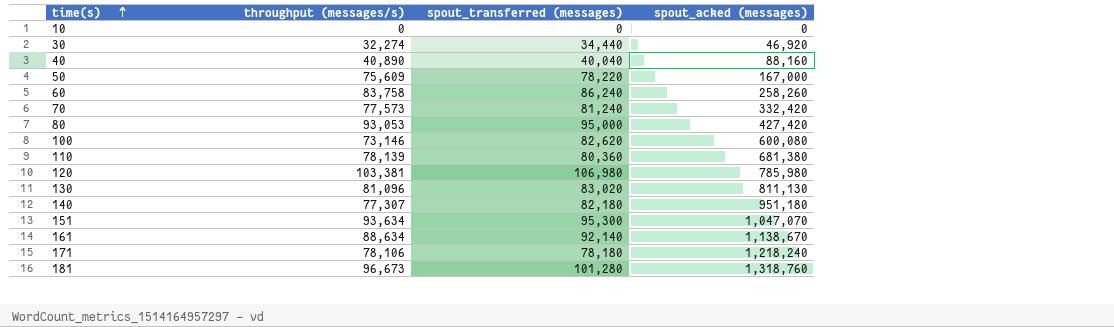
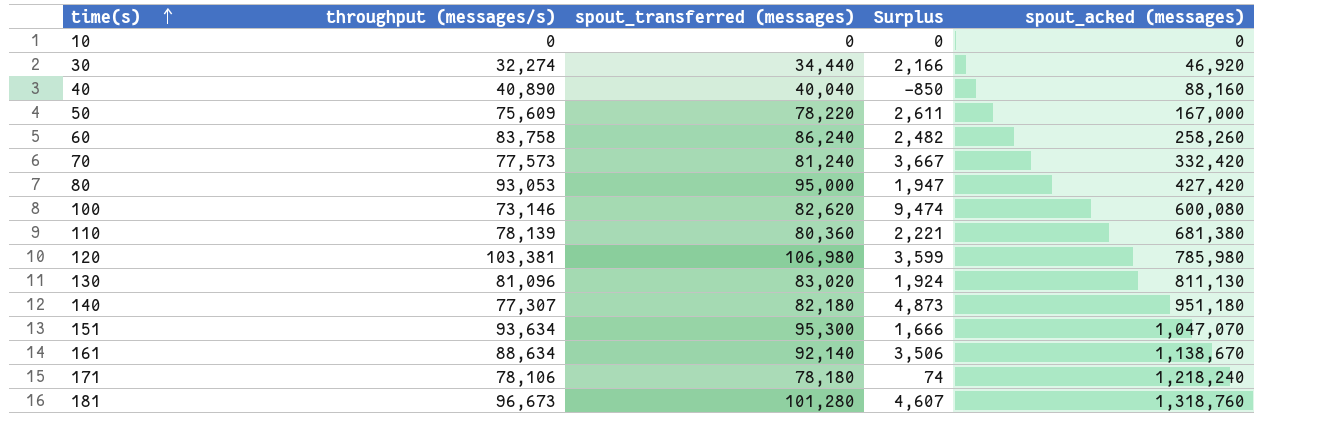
column Surplus | formula: none -> [spout_transferred (messages)] - [throughput (messages/s)]

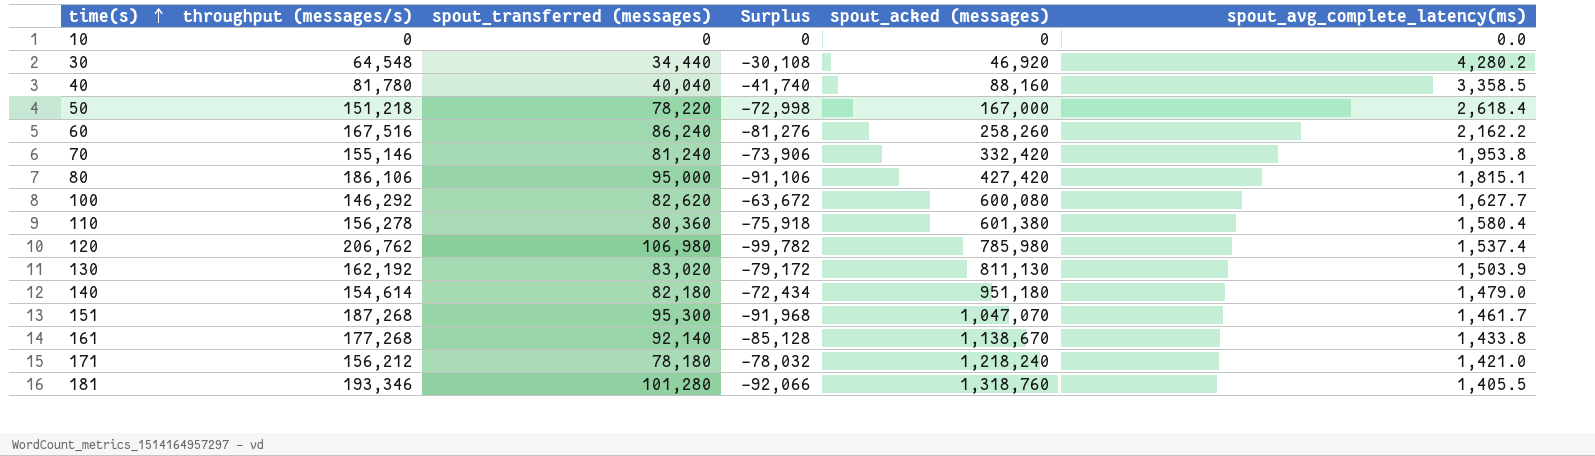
column spout_avg_complete_latency(ms) | position: none -> 6
30 | throughput (messages/s): 32,274 -> 64,548
30 | Surplus: 2,166 -> -30,108
40 | throughput (messages/s): 40,890 -> 81,780
40 | Surplus: -850 -> -41,740
50 | throughput (messages/s): 75,609 -> 151,218
50 | Surplus: 2,611 -> -72,998
60 | throughput (messages/s): 83,758 -> 167,516
60 | Surplus: 2,482 -> -81,276
70 | throughput (messages/s): 77,573 -> 155,146
70 | Surplus: 3,667 -> -73,906
80 | throughput (messages/s): 93,053 -> 186,106
80 | Surplus: 1,947 -> -91,106
100 | throughput (messages/s): 73,146 -> 146,292
100 | Surplus: 9,474 -> -63,672
110 | throughput (messages/s): 78,139 -> 156,278
110 | Surplus: 2,221 -> -75,918
110 | spout_acked (messages): 681,380 -> 601,380
120 | throughput (messages/s): 103,381 -> 206,762
120 | Surplus: 3,599 -> -99,782
130 | throughput (messages/s): 81,096 -> 162,192
130 | Surplus: 1,924 -> -79,172
140 | throughput (messages/s): 77,307 -> 154,614
140 | Surplus: 4,873 -> -72,434
151 | throughput (messages/s): 93,634 -> 187,268
151 | Surplus: 1,666 -> -91,968
161 | throughput (messages/s): 88,634 -> 177,268
161 | Surplus: 3,506 -> -85,128
171 | throughput (messages/s): 78,106 -> 156,212
171 | Surplus: 74 -> -78,032
181 | throughput (messages/s): 96,673 -> 193,346
181 | Surplus: 4,607 -> -92,066

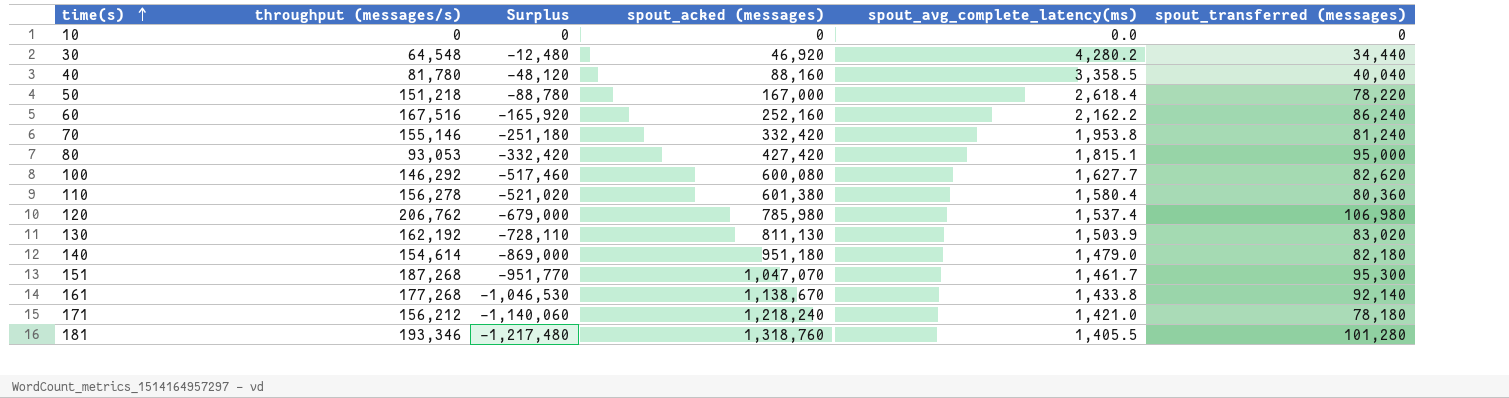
column Surplus | formula: [spout_transferred (messages)] - [throughput (messages/s)] -> [spout_transferred (messages)] - [spout_acked (messages)]
column spout_transferred (messages) | position: 3 -> 6
60 | spout_acked (messages): 258,260 -> 252,160
80 | throughput (messages/s): 186,106 -> 93,053

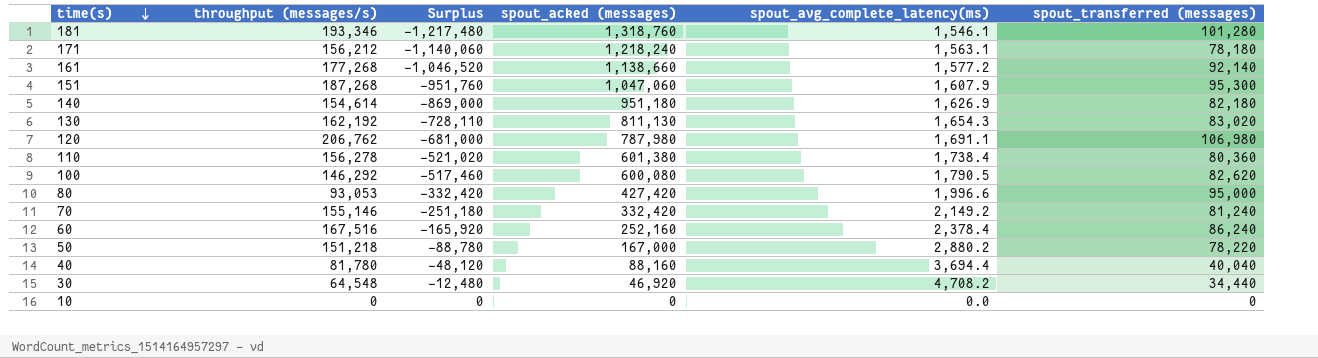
row order: time(s) ascending -> time(s) descending
181 | spout_avg_complete_latency(ms): 1,405.5 -> 1,546.1
171 | spout_avg_complete_latency(ms): 1,421.0 -> 1,563.1
161 | Surplus: -1,046,530 -> -1,046,520
161 | spout_acked (messages): 1,138,670 -> 1,138,660
161 | spout_avg_complete_latency(ms): 1,433.8 -> 1,577.2
151 | Surplus: -951,770 -> -951,760
151 | spout_acked (messages): 1,047,070 -> 1,047,060
151 | spout_avg_complete_latency(ms): 1,461.7 -> 1,607.9
140 | spout_avg_complete_latency(ms): 1,479.0 -> 1,626.9
130 | spout_avg_complete_latency(ms): 1,503.9 -> 1,654.3
120 | Surplus: -679,000 -> -681,000
120 | spout_acked (messages): 785,980 -> 787,980
120 | spout_avg_complete_latency(ms): 1,537.4 -> 1,691.1
110 | spout_avg_complete_latency(ms): 1,580.4 -> 1,738.4
100 | spout_avg_complete_latency(ms): 1,627.7 -> 1,790.5
80 | spout_avg_complete_latency(ms): 1,815.1 -> 1,996.6
70 | spout_avg_complete_latency(ms): 1,953.8 -> 2,149.2
60 | spout_avg_complete_latency(ms): 2,162.2 -> 2,378.4
50 | spout_avg_complete_latency(ms): 2,618.4 -> 2,880.2
40 | spout_avg_complete_latency(ms): 3,358.5 -> 3,694.4
30 | spout_avg_complete_latency(ms): 4,280.2 -> 4,708.2

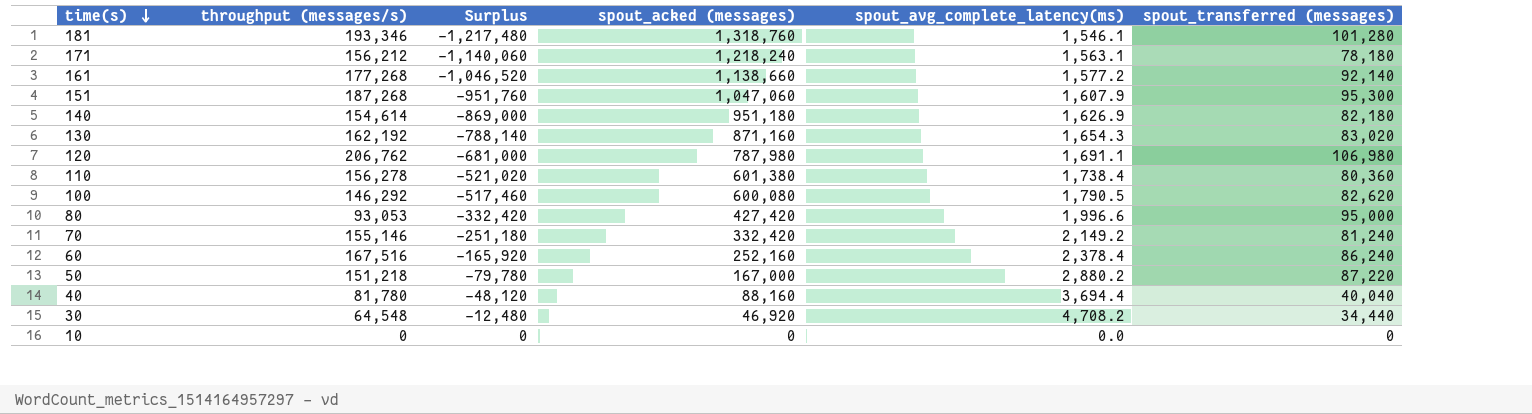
130 | Surplus: -728,110 -> -788,140
130 | spout_acked (messages): 811,130 -> 871,160
50 | Surplus: -88,780 -> -79,780
50 | spout_transferred (messages): 78,220 -> 87,220

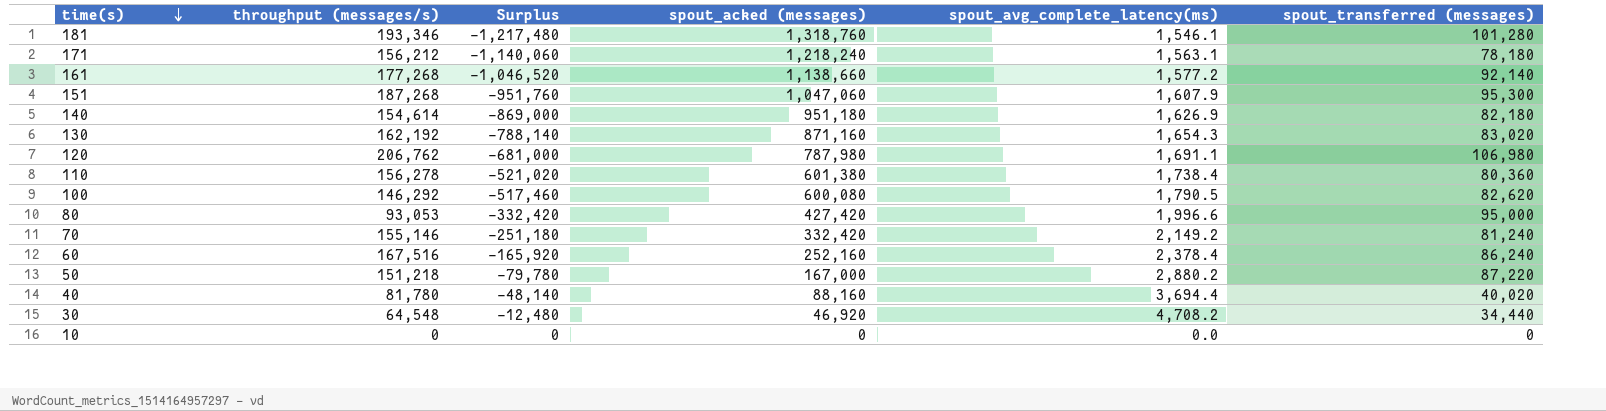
40 | Surplus: -48,120 -> -48,140
40 | spout_transferred (messages): 40,040 -> 40,020

